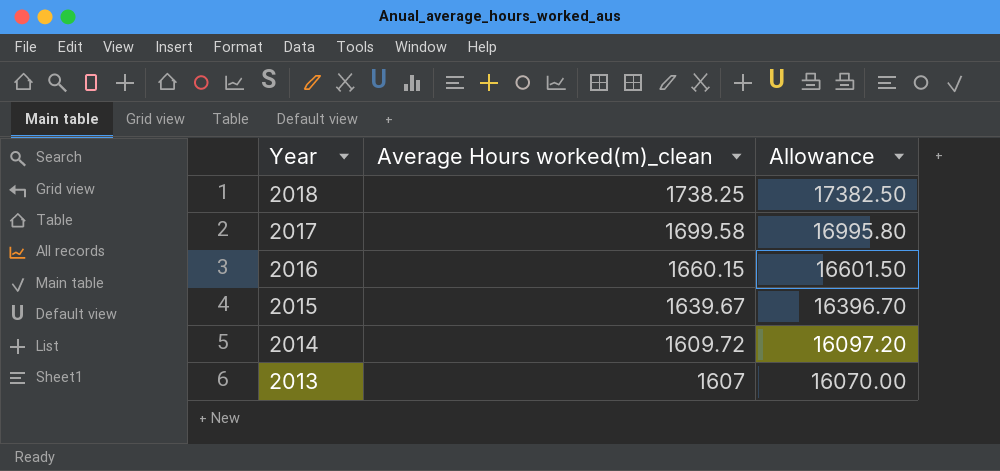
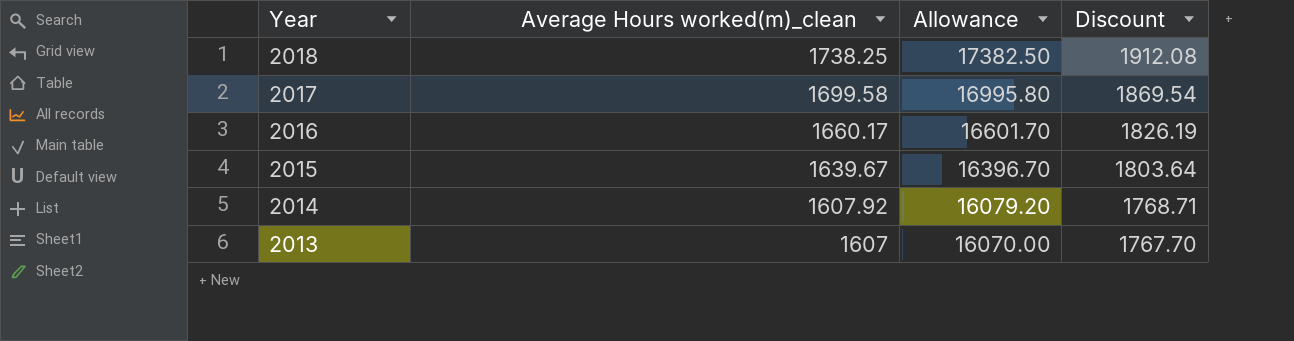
column Discount | formula: none -> [Average Hours worked(m)_clean] * 1.1
2016 | Average Hours worked(m)_clean: 1660.15 -> 1660.17
2016 | Allowance: 16601.50 -> 16601.70
2014 | Average Hours worked(m)_clean: 1609.72 -> 1607.92
2014 | Allowance: 16097.20 -> 16079.20

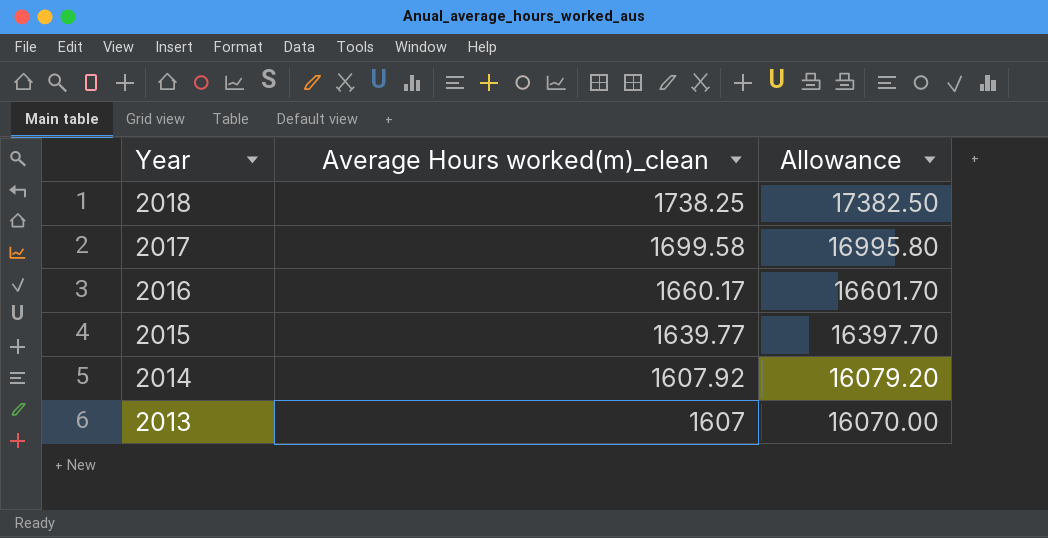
column Discount | formula: [Average Hours worked(m)_clean] * 1.1 -> none
2015 | Average Hours worked(m)_clean: 1639.67 -> 1639.77
2015 | Allowance: 16396.70 -> 16397.70

